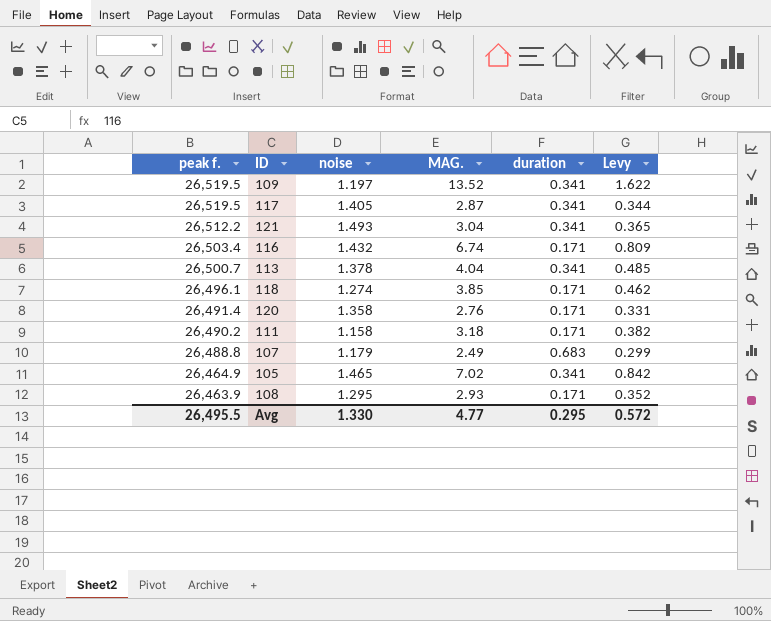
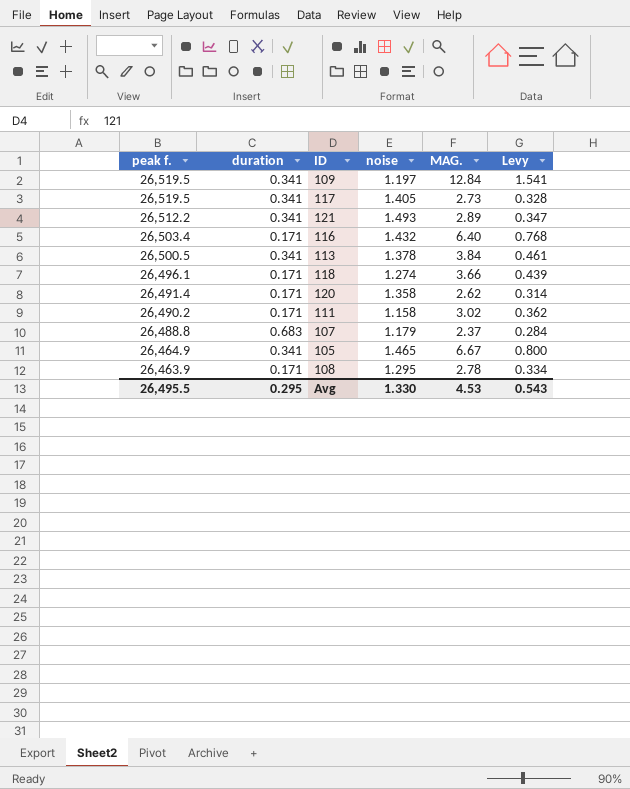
column duration | position: 5 -> 2
109 | MAG.: 13.52 -> 12.84
109 | Levy: 1.622 -> 1.541
117 | MAG.: 2.87 -> 2.73
117 | Levy: 0.344 -> 0.328
121 | MAG.: 3.04 -> 2.89
121 | Levy: 0.365 -> 0.347
116 | MAG.: 6.74 -> 6.40
116 | Levy: 0.809 -> 0.768
113 | peak f.: 26,500.7 -> 26,500.5
113 | MAG.: 4.04 -> 3.84
113 | Levy: 0.485 -> 0.461
118 | MAG.: 3.85 -> 3.66
118 | Levy: 0.462 -> 0.439
120 | MAG.: 2.76 -> 2.62
120 | Levy: 0.331 -> 0.314
111 | MAG.: 3.18 -> 3.02
111 | Levy: 0.382 -> 0.362
107 | MAG.: 2.49 -> 2.37
107 | Levy: 0.299 -> 0.284
105 | MAG.: 7.02 -> 6.67
105 | Levy: 0.842 -> 0.800
108 | MAG.: 2.93 -> 2.78
108 | Levy: 0.352 -> 0.334
Avg | MAG.: 4.77 -> 4.53
Avg | Levy: 0.572 -> 0.543

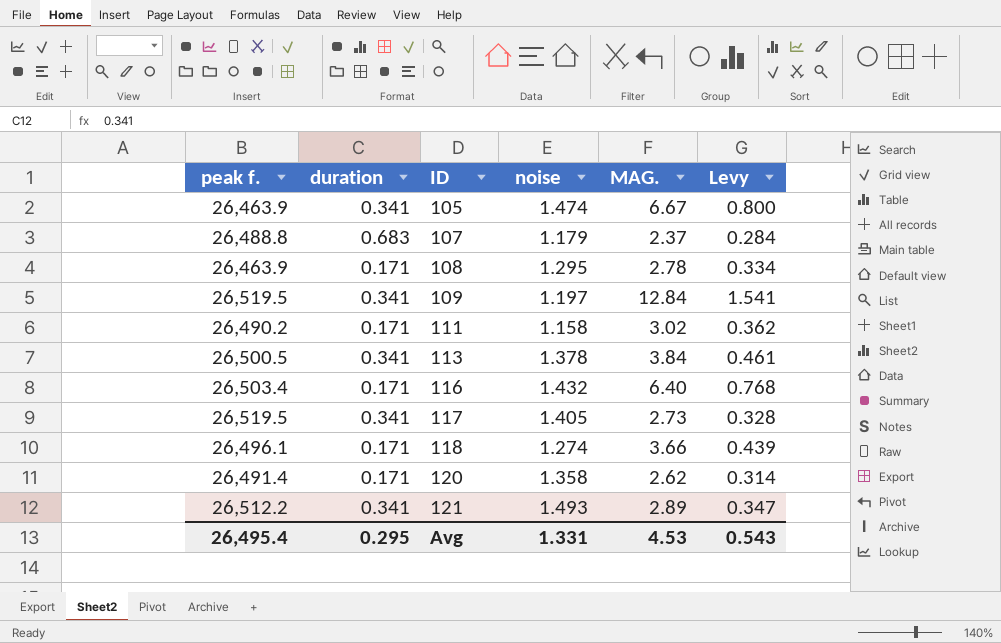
row order: peak f. descending -> ID ascending
105 | peak f.: 26,464.9 -> 26,463.9
105 | noise: 1.465 -> 1.474
Avg | peak f.: 26,495.5 -> 26,495.4
Avg | noise: 1.330 -> 1.331

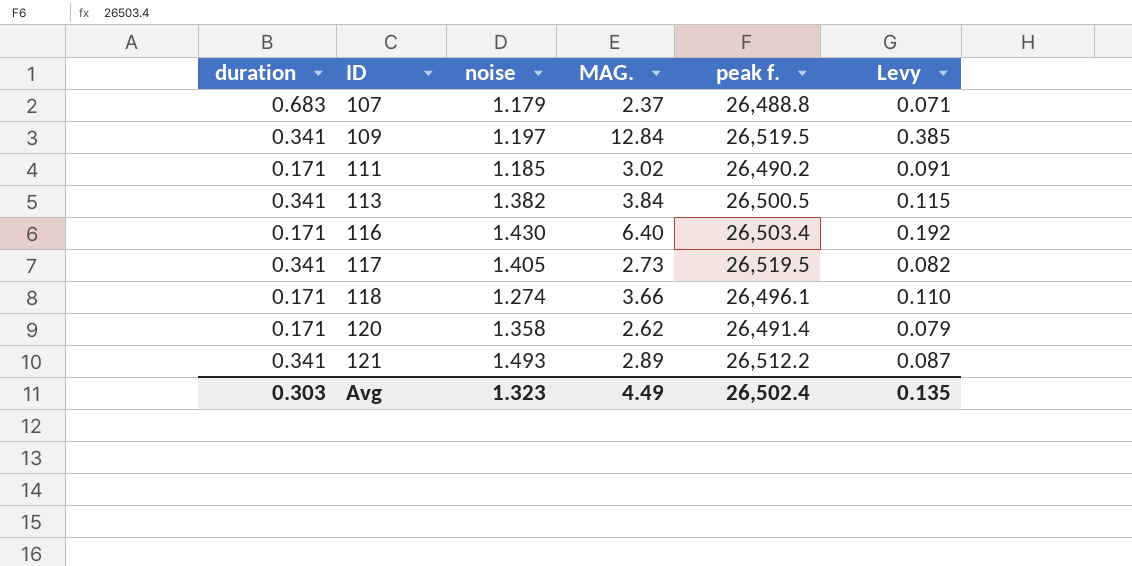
column peak f. | position: 1 -> 5
column Levy | formula: [MAG.] * 0.12 -> [MAG.] * 0.03
row 105: 26,463.9 | 0.341 | 1.474 | 6.67 | 0.800 -> none
row 108: 26,463.9 | 0.171 | 1.295 | 2.78 | 0.334 -> none
111 | noise: 1.158 -> 1.185
113 | noise: 1.378 -> 1.382
116 | noise: 1.432 -> 1.430
Avg | duration: 0.295 -> 0.303
Avg | noise: 1.331 -> 1.323
Avg | MAG.: 4.53 -> 4.49
Avg | peak f.: 26,495.4 -> 26,502.4
Avg | Levy: 0.543 -> 0.135

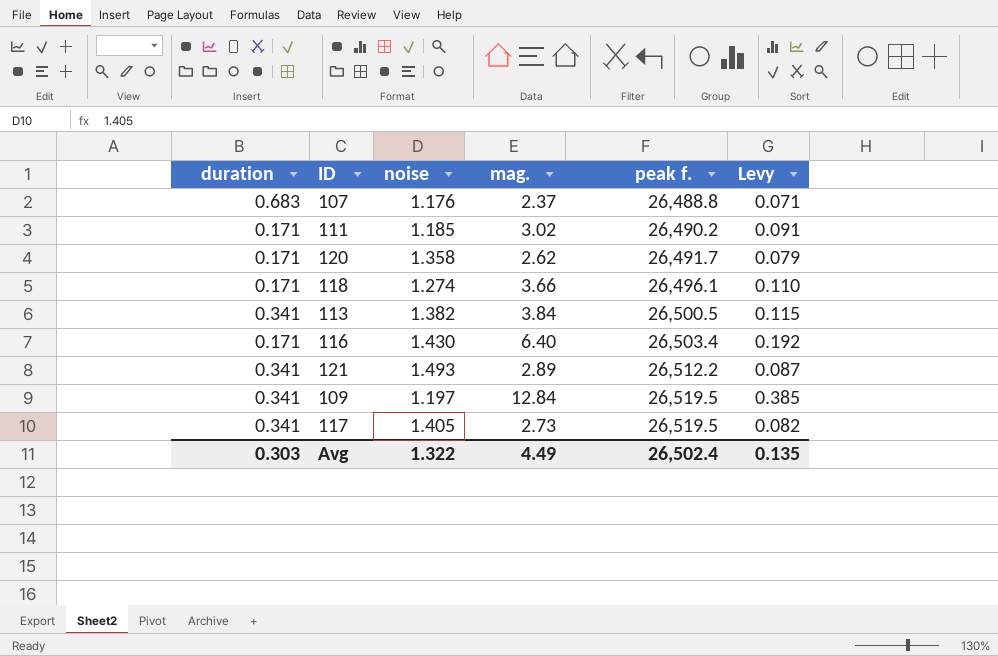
row order: ID ascending -> peak f. ascending
column name: MAG. -> mag.
107 | noise: 1.179 -> 1.176
120 | peak f.: 26,491.4 -> 26,491.7
Avg | noise: 1.323 -> 1.322

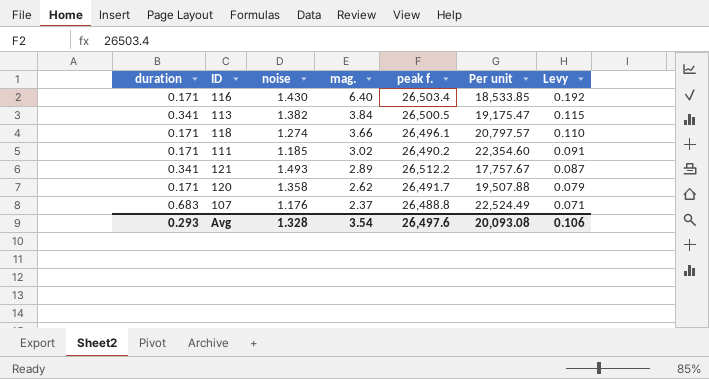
row order: peak f. ascending -> mag. descending
column Per unit | formula: none -> [peak f.] / [noise]
row 109: 0.341 | 1.197 | 12.84 | 26,519.5 | 0.385 -> none
row 117: 0.341 | 1.405 | 2.73 | 26,519.5 | 0.082 -> none
Avg | duration: 0.303 -> 0.293
Avg | noise: 1.322 -> 1.328
Avg | mag.: 4.49 -> 3.54
Avg | peak f.: 26,502.4 -> 26,497.6
Avg | Levy: 0.135 -> 0.106

